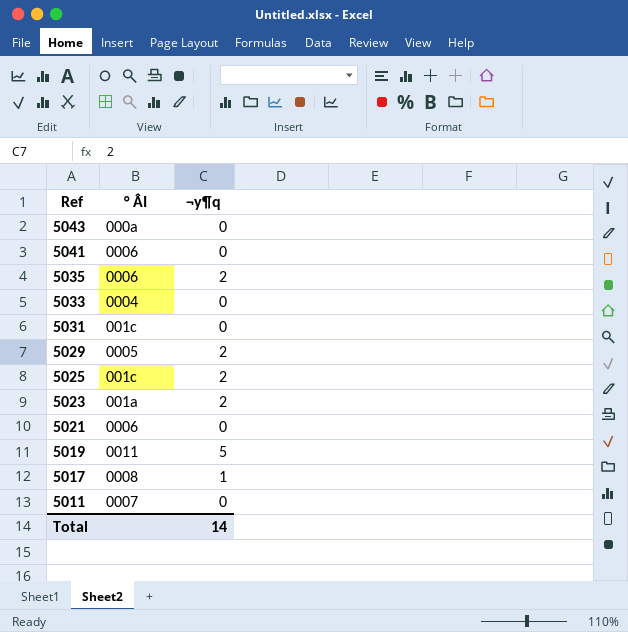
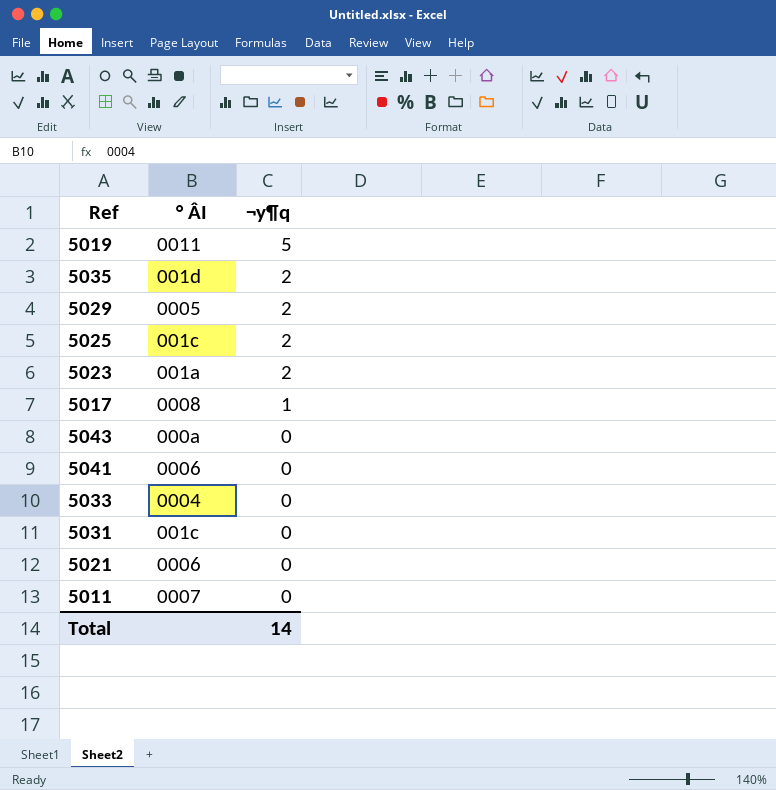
row order: Ref descending -> ¬y¶q descending
5035 | ° ÂI: 0006 -> 001d

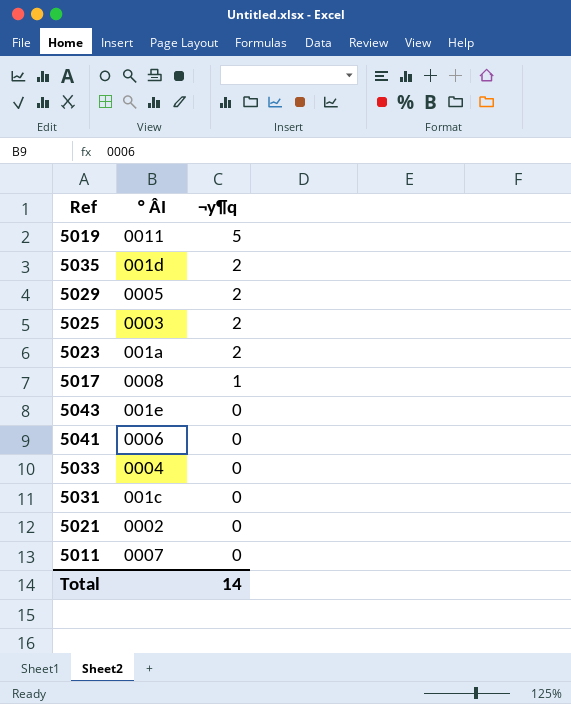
5025 | ° ÂI: 001c -> 0003
5043 | ° ÂI: 000a -> 001e
5021 | ° ÂI: 0006 -> 0002

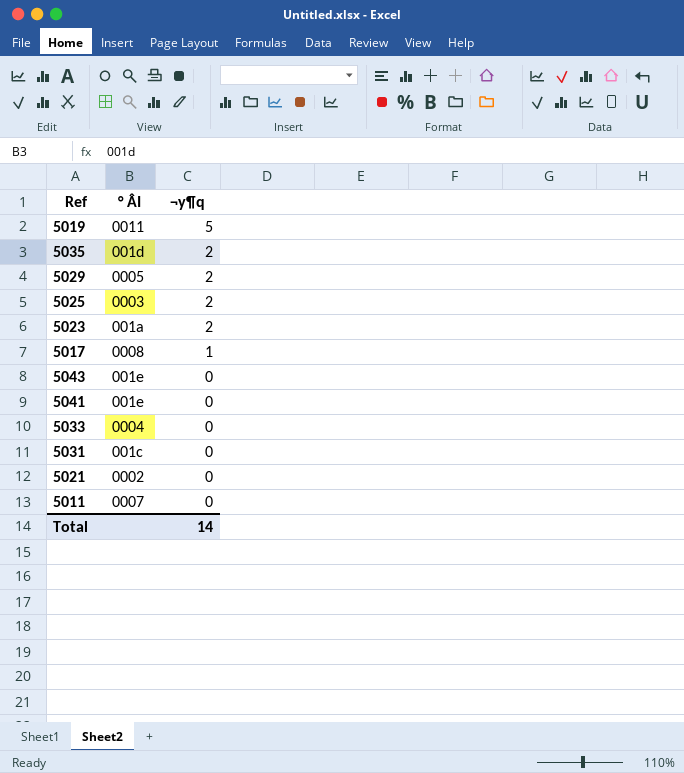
5041 | ° ÂI: 0006 -> 001e

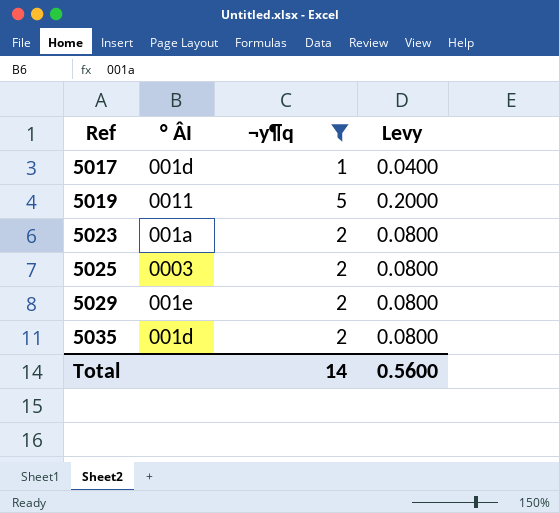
filter: none -> ¬y¶q != 0
row order: ¬y¶q descending -> Ref ascending
column Levy | formula: none -> [¬y¶q] * 0.04
5017 | ° ÂI: 0008 -> 001d
5029 | ° ÂI: 0005 -> 001e

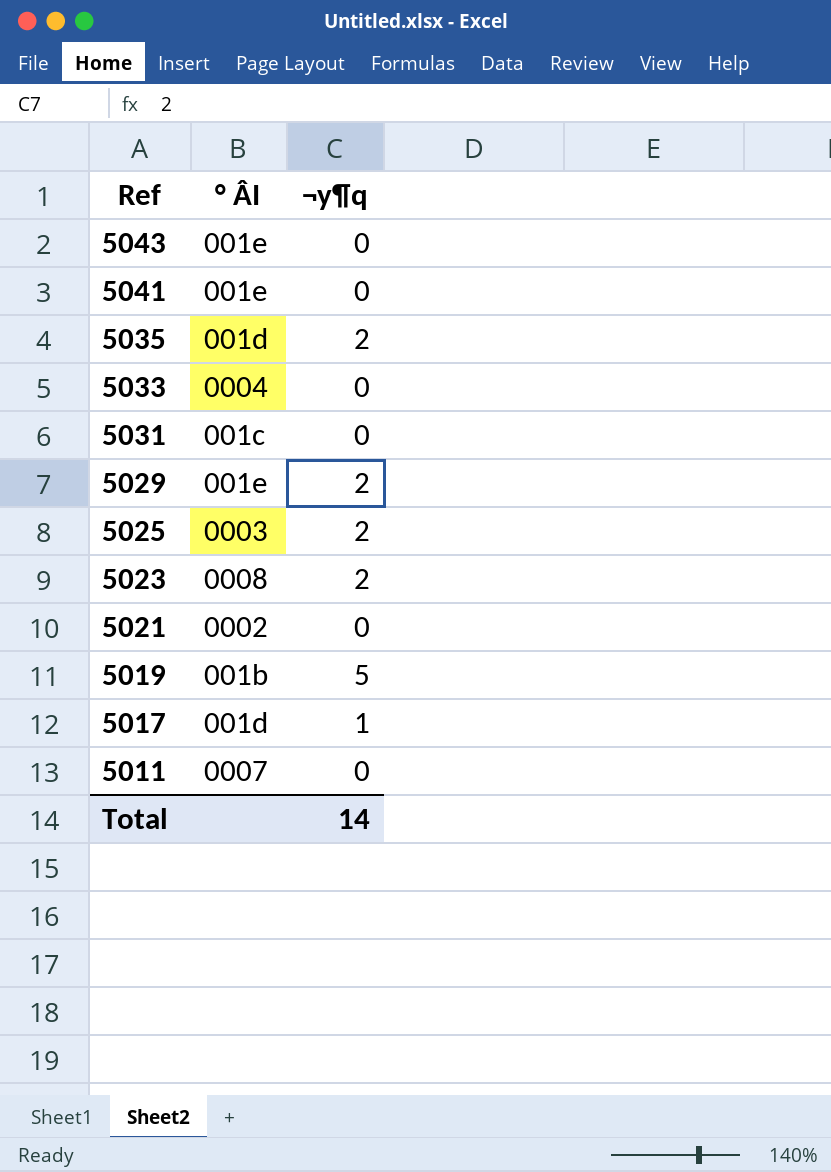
filter: ¬y¶q != 0 -> none
row order: Ref ascending -> Ref descending
column Levy | formula: [¬y¶q] * 0.04 -> none
5023 | ° ÂI: 001a -> 0008
5019 | ° ÂI: 0011 -> 001b

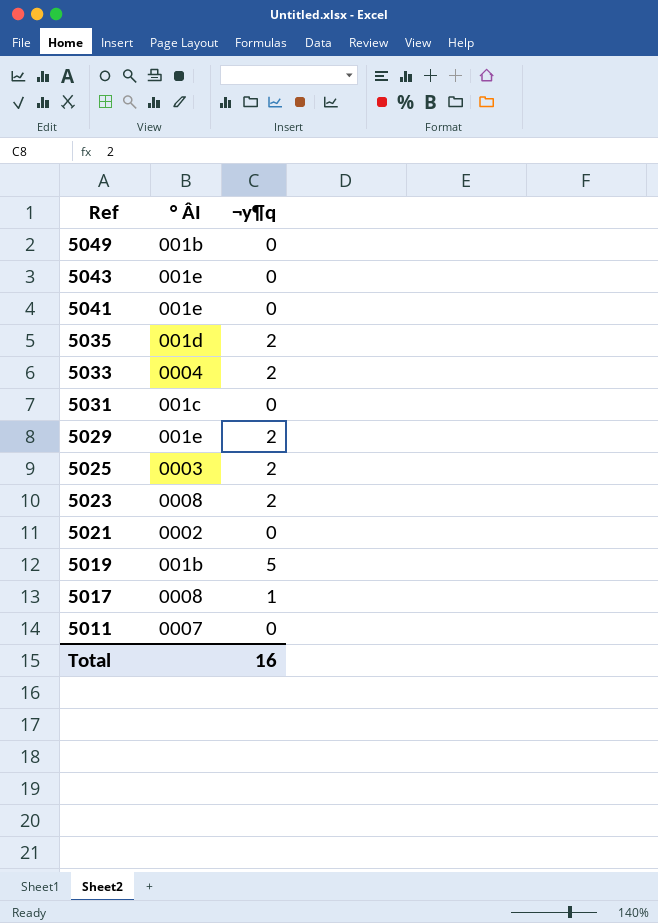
row 5049: none -> 001b | 0
5033 | ¬y¶q: 0 -> 2
5017 | ° ÂI: 001d -> 0008
Total | ¬y¶q: 14 -> 16

